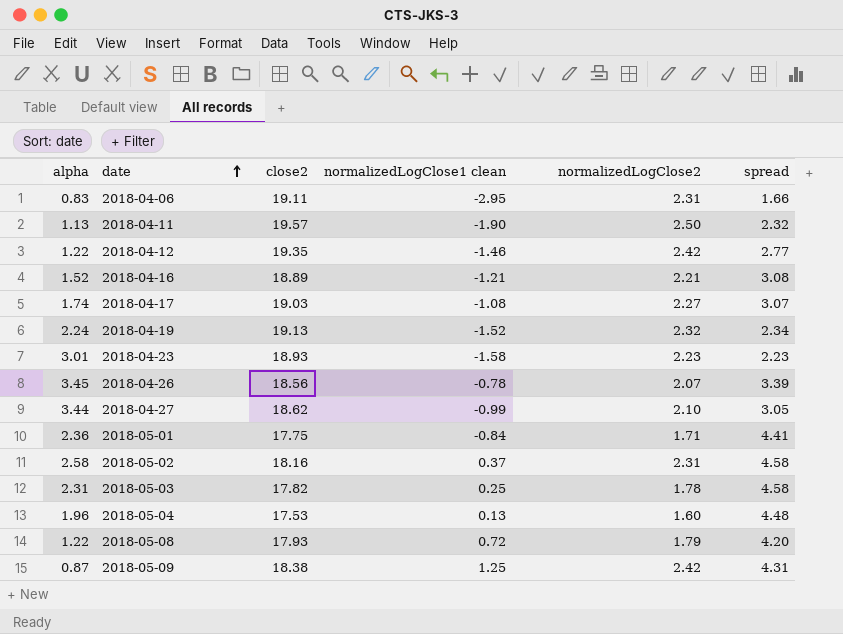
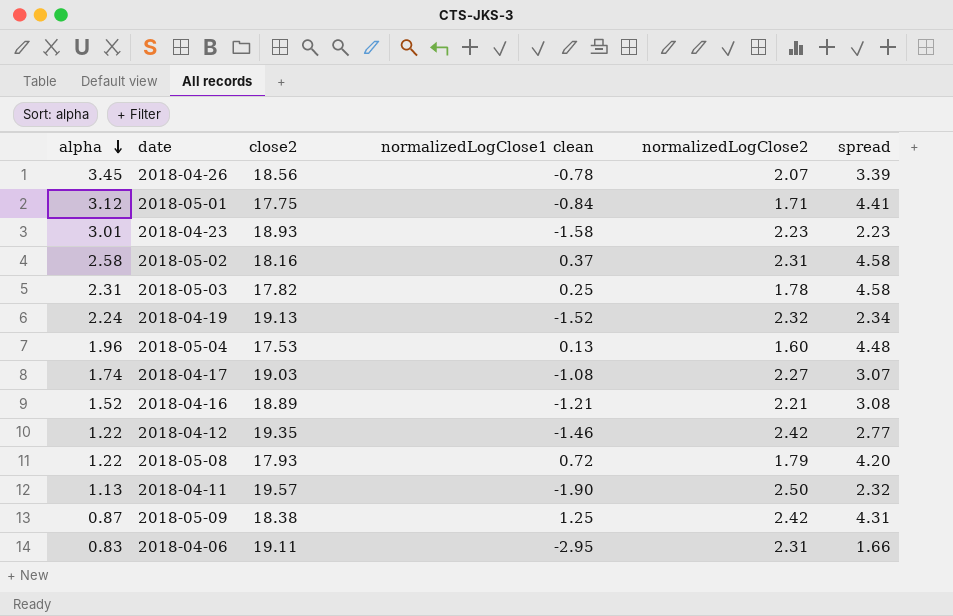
row order: date ascending -> alpha descending
row 2018-04-27: 3.44 | 18.62 | -0.99 | 2.10 | 3.05 -> none
2018-05-01 | alpha: 2.36 -> 3.12

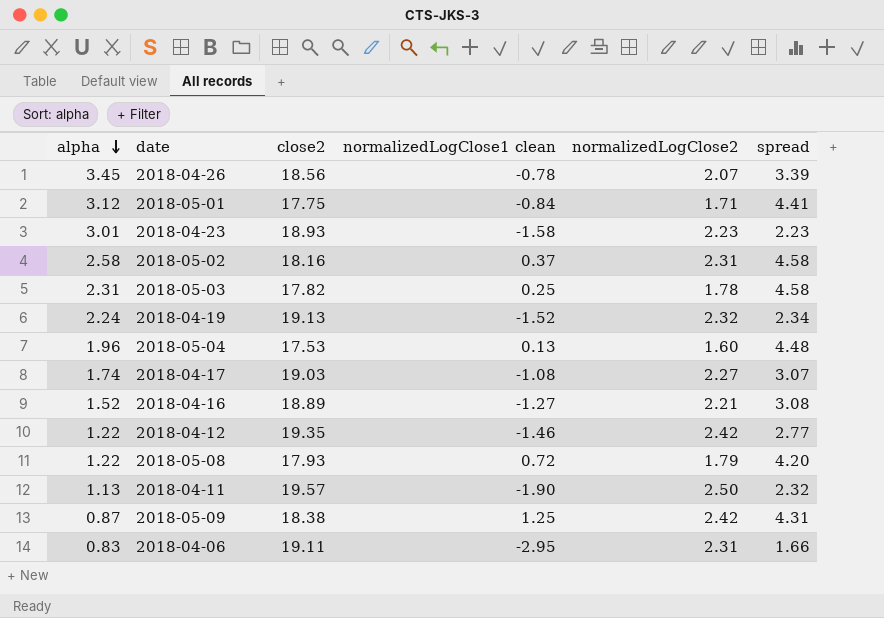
2018-04-16 | normalizedLogClose1 clean: -1.21 -> -1.27

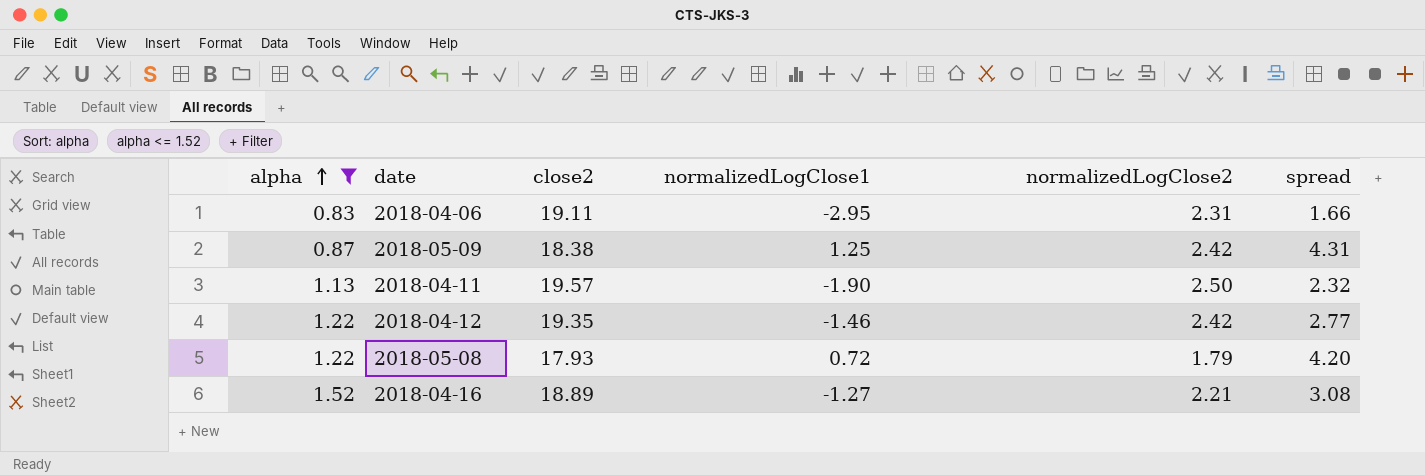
filter: none -> alpha <= 1.52
row order: alpha descending -> alpha ascending
column name: normalizedLogClose1 clean -> normalizedLogClose1

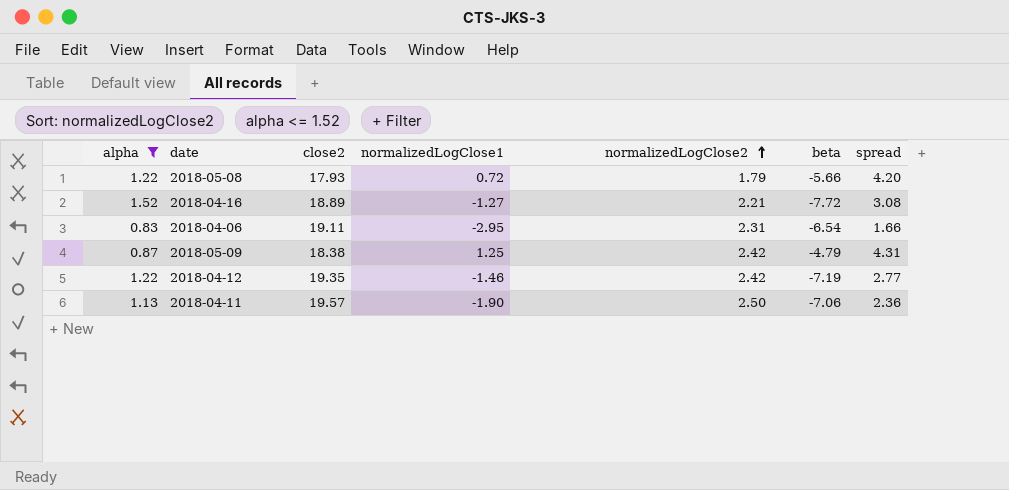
row order: alpha ascending -> normalizedLogClose2 ascending
column beta | position: none -> 6
2018-04-11 | spread: 2.32 -> 2.36

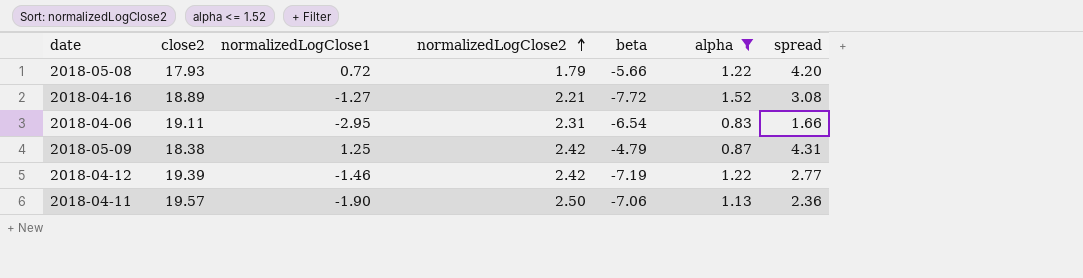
column alpha | position: 1 -> 6
2018-04-12 | close2: 19.35 -> 19.39

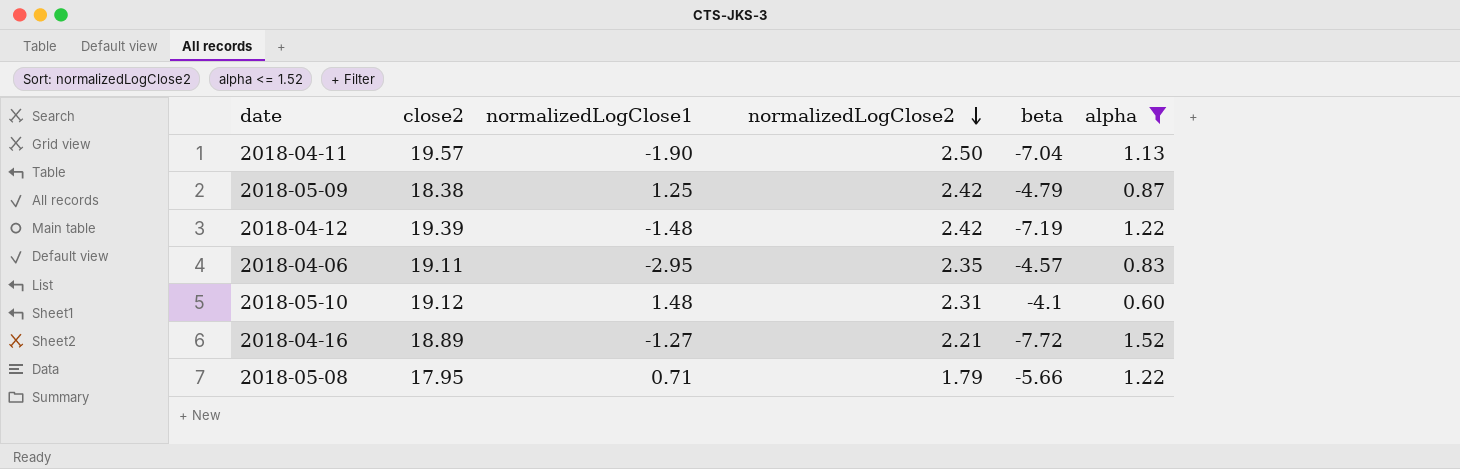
row order: normalizedLogClose2 ascending -> normalizedLogClose2 descending
column spread | position: 7 -> none
2018-04-11 | beta: -7.06 -> -7.04
2018-04-12 | normalizedLogClose1: -1.46 -> -1.48
2018-04-06 | normalizedLogClose2: 2.31 -> 2.35
2018-04-06 | beta: -6.54 -> -4.57
row 2018-05-10: none -> 19.12 | 1.48 | 2.31 | -4.1 | 0.60
2018-05-08 | close2: 17.93 -> 17.95
2018-05-08 | normalizedLogClose1: 0.72 -> 0.71

